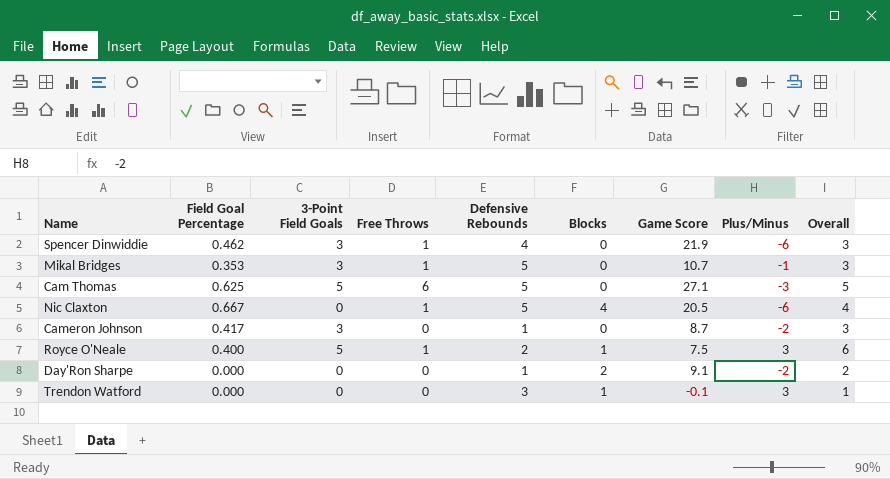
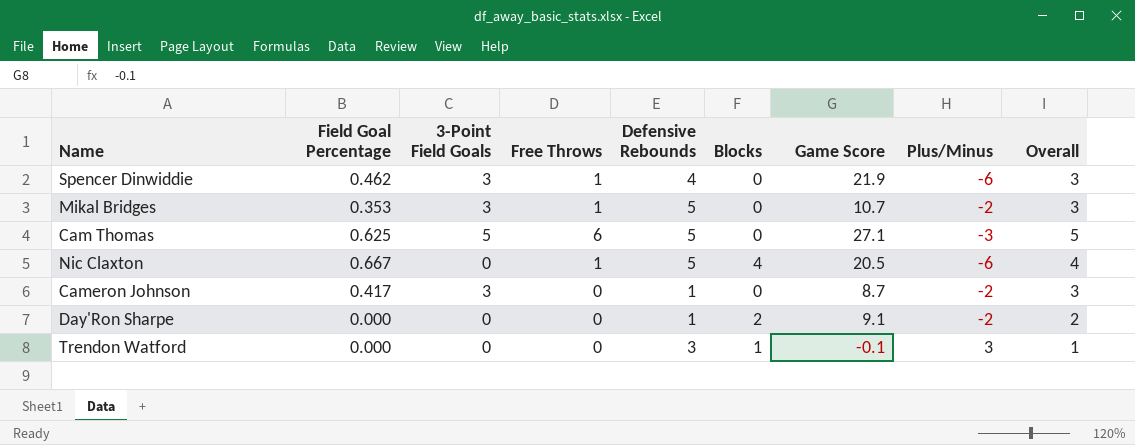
row Royce O'Neale: 0.400 | 5 | 1 | 2 | 1 | 7.5 | 3 | 6 -> none
Mikal Bridges | Plus/Minus: -1 -> -2

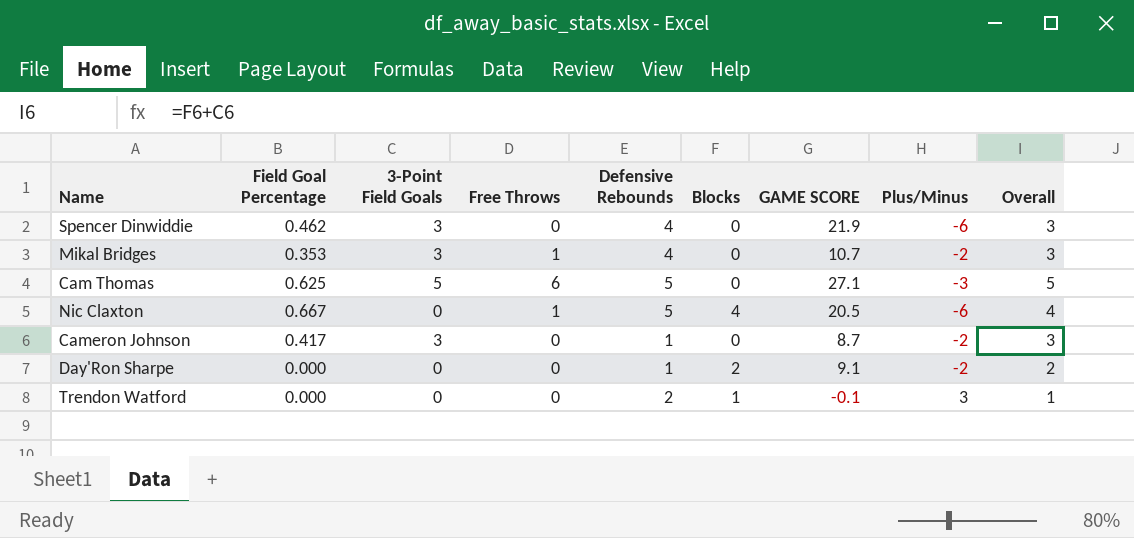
column name: Game Score -> GAME SCORE
Spencer Dinwiddie | Free Throws: 1 -> 0
Mikal Bridges | Defensive Rebounds: 5 -> 4
Trendon Watford | Defensive Rebounds: 3 -> 2

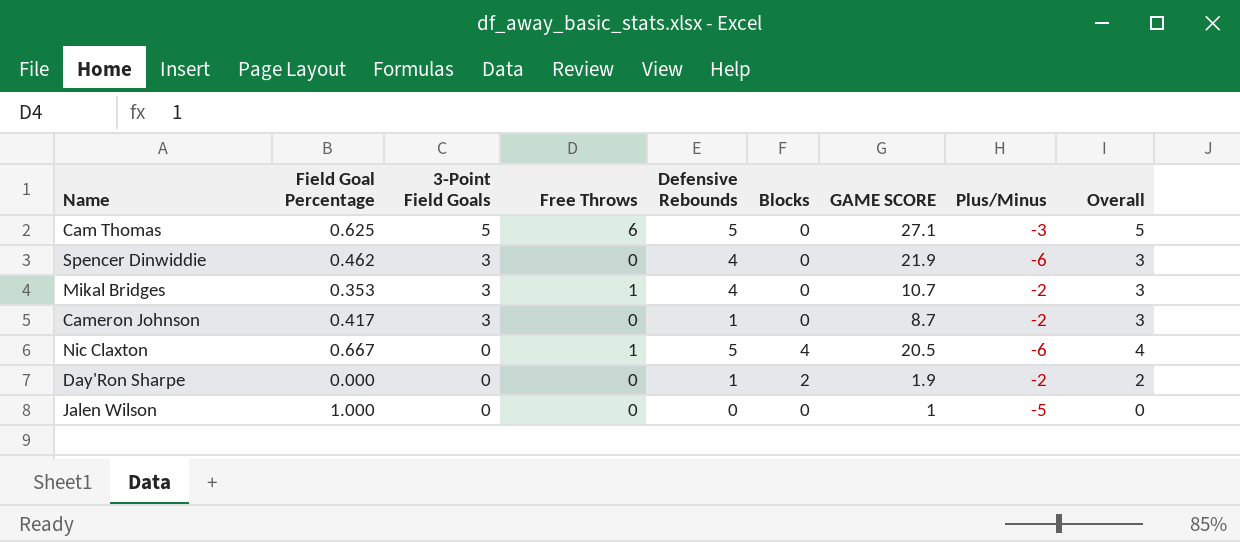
row order: none -> 3-Point Field Goals descending
row Trendon Watford: 0.000 | 0 | 0 | 2 | 1 | -0.1 | 3 | 1 -> none
Day'Ron Sharpe | GAME SCORE: 9.1 -> 1.9
row Jalen Wilson: none -> 1.000 | 0 | 0 | 0 | 0 | 1 | -5 | 0

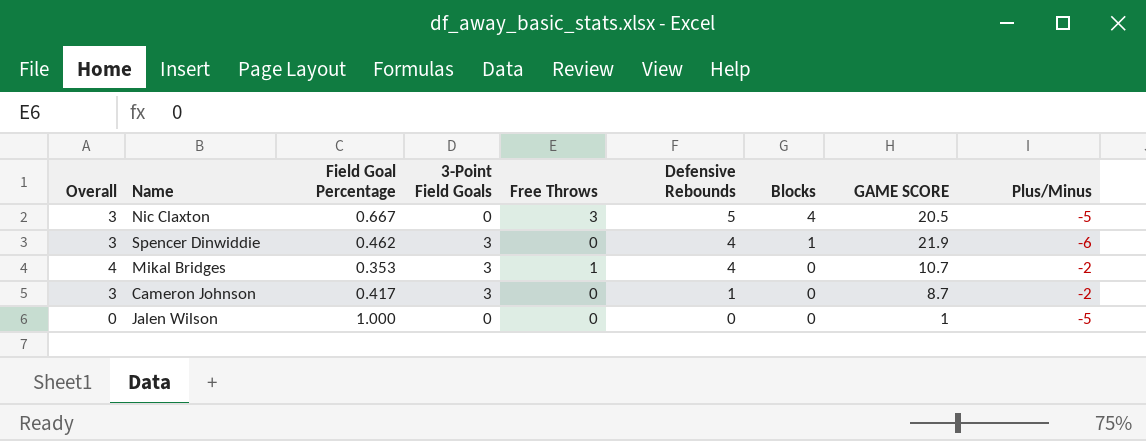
row order: 3-Point Field Goals descending -> Defensive Rebounds descending
column Overall | formula: [3-Point Field Goals] + [Blocks] -> [3-Point Field Goals] + [Free Throws]
column Overall | position: 9 -> 1
row Cam Thomas: 0.625 | 5 | 6 | 5 | 0 | 27.1 | -3 | 5 -> none
row Day'Ron Sharpe: 0.000 | 0 | 0 | 1 | 2 | 1.9 | -2 | 2 -> none
Nic Claxton | Free Throws: 1 -> 3
Nic Claxton | Plus/Minus: -6 -> -5
Spencer Dinwiddie | Blocks: 0 -> 1

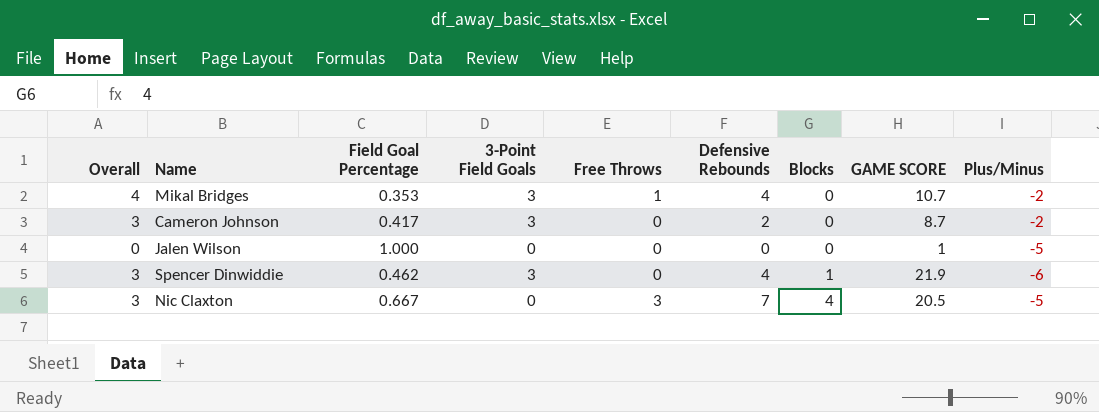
row order: Defensive Rebounds descending -> Blocks ascending
Cameron Johnson | Defensive Rebounds: 1 -> 2
Nic Claxton | Defensive Rebounds: 5 -> 7

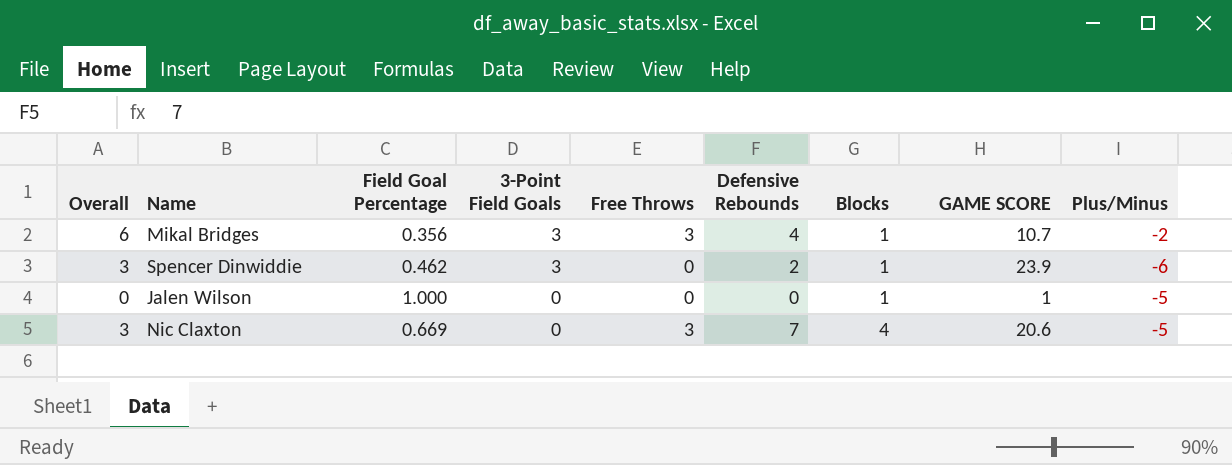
row order: Blocks ascending -> 3-Point Field Goals descending
row Cameron Johnson: 3 | 0.417 | 3 | 0 | 2 | 0 | 8.7 | -2 -> none
Mikal Bridges | Overall: 4 -> 6
Mikal Bridges | Field Goal Percentage: 0.353 -> 0.356
Mikal Bridges | Free Throws: 1 -> 3
Mikal Bridges | Blocks: 0 -> 1
Spencer Dinwiddie | Defensive Rebounds: 4 -> 2
Spencer Dinwiddie | GAME SCORE: 21.9 -> 23.9
Jalen Wilson | Blocks: 0 -> 1
Nic Claxton | Field Goal Percentage: 0.667 -> 0.669
Nic Claxton | GAME SCORE: 20.5 -> 20.6

